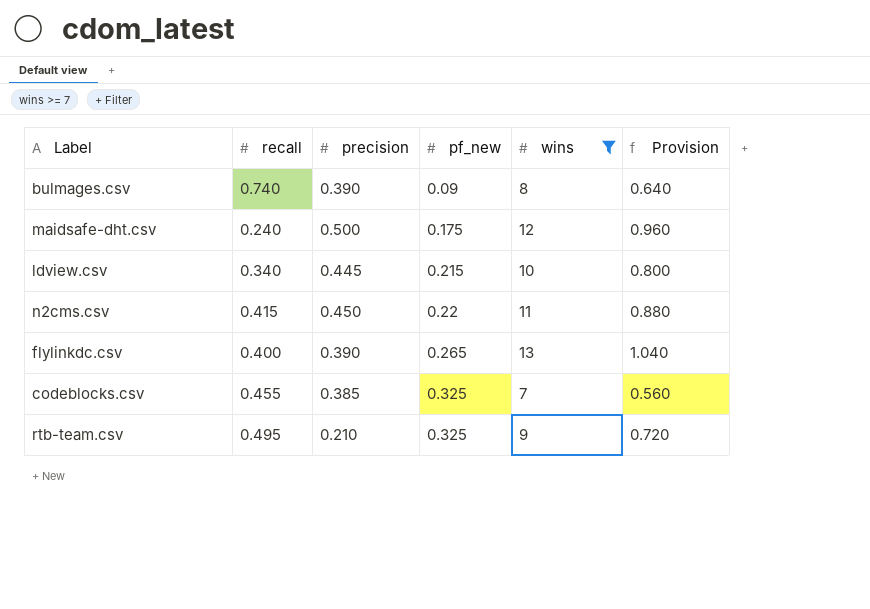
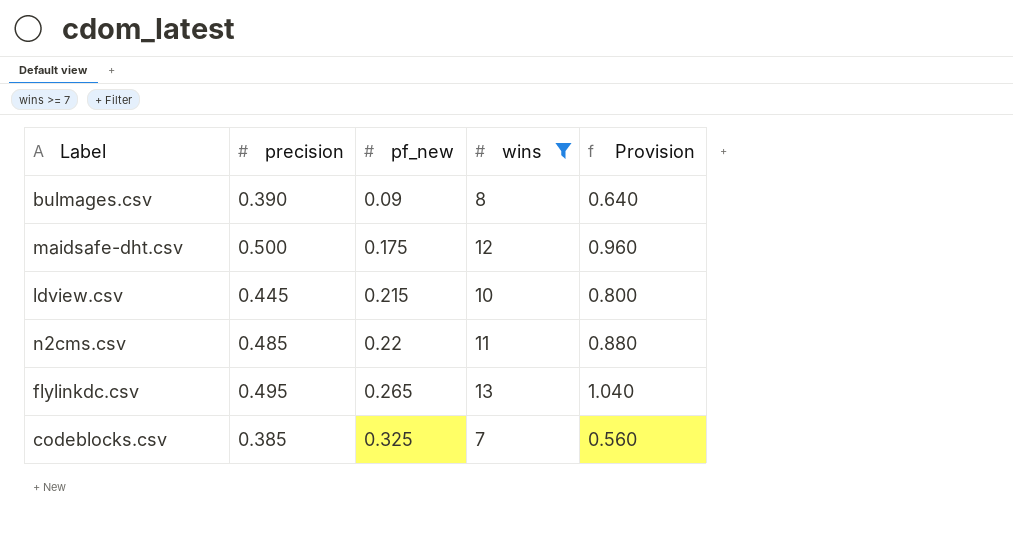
column recall | position: 2 -> none
row rtb-team.csv: 0.495 | 0.210 | 0.325 | 9 | 0.720 -> none
n2cms.csv | precision: 0.450 -> 0.485
flylinkdc.csv | precision: 0.390 -> 0.495

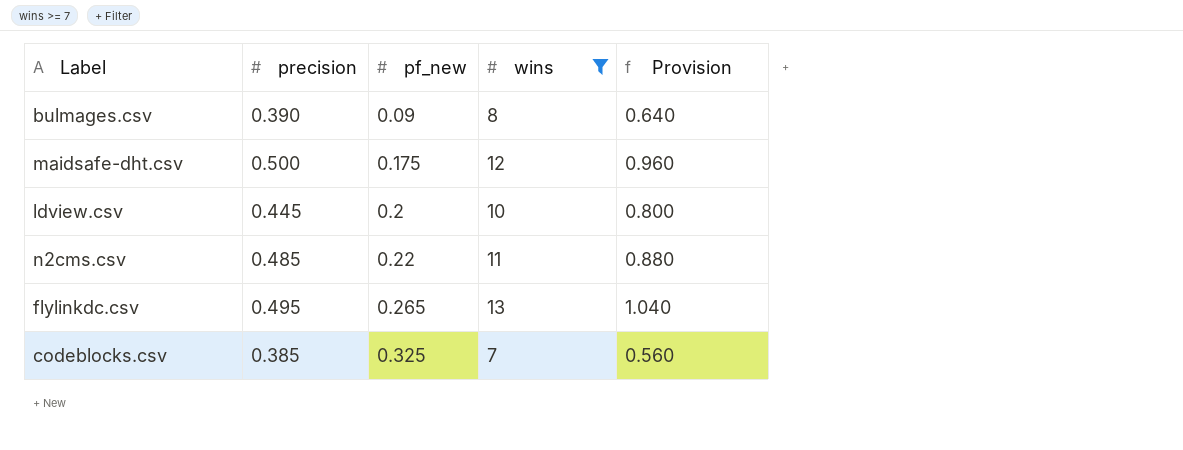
ldview.csv | pf_new: 0.215 -> 0.2

